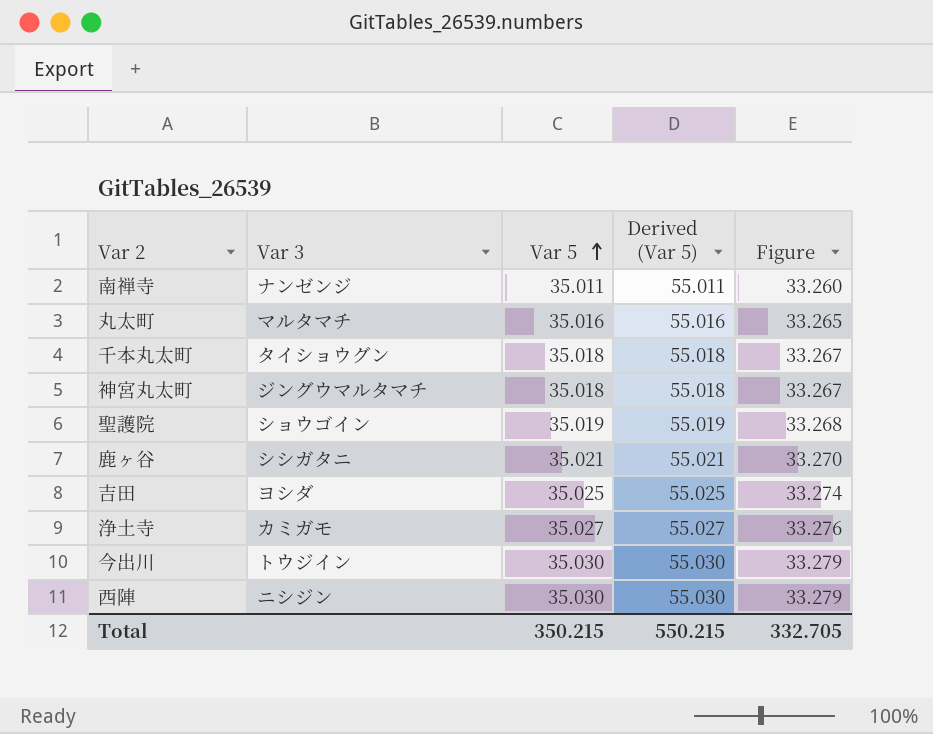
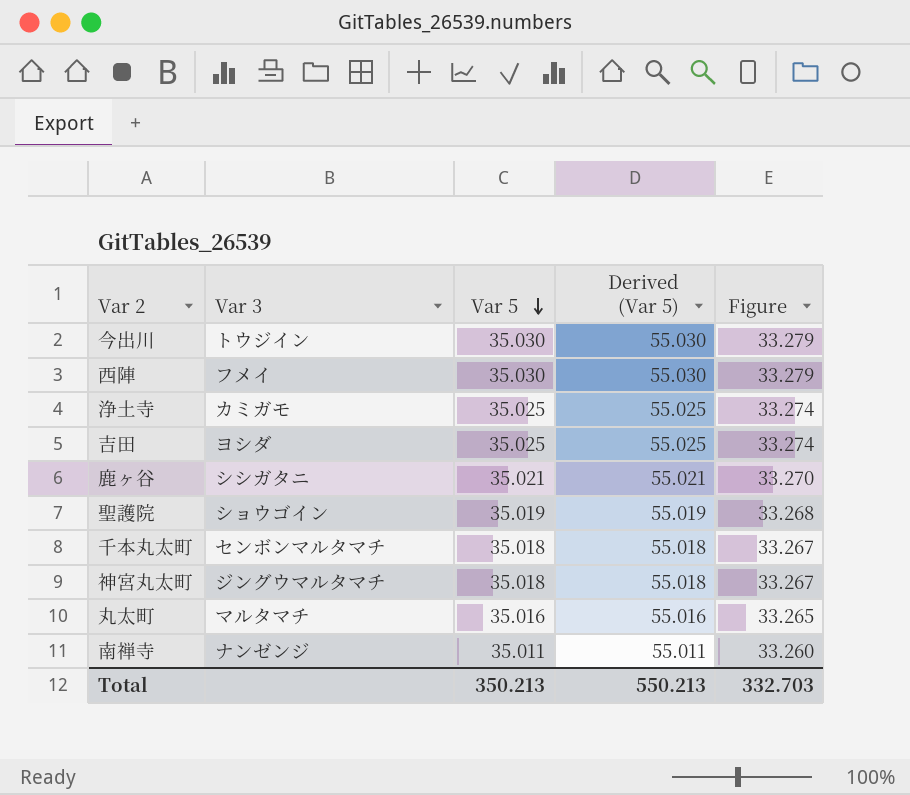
row order: Var 5 ascending -> Var 5 descending
西陣 | Var 3: ニシジン -> フメイ
浄土寺 | Var 5: 35.027 -> 35.025
浄土寺 | Derived (Var 5): 55.027 -> 55.025
浄土寺 | Figure: 33.276 -> 33.274
千本丸太町 | Var 3: タイショウグン -> センボンマルタマチ
Total | Var 5: 350.215 -> 350.213
Total | Derived (Var 5): 550.215 -> 550.213
Total | Figure: 332.705 -> 332.703

